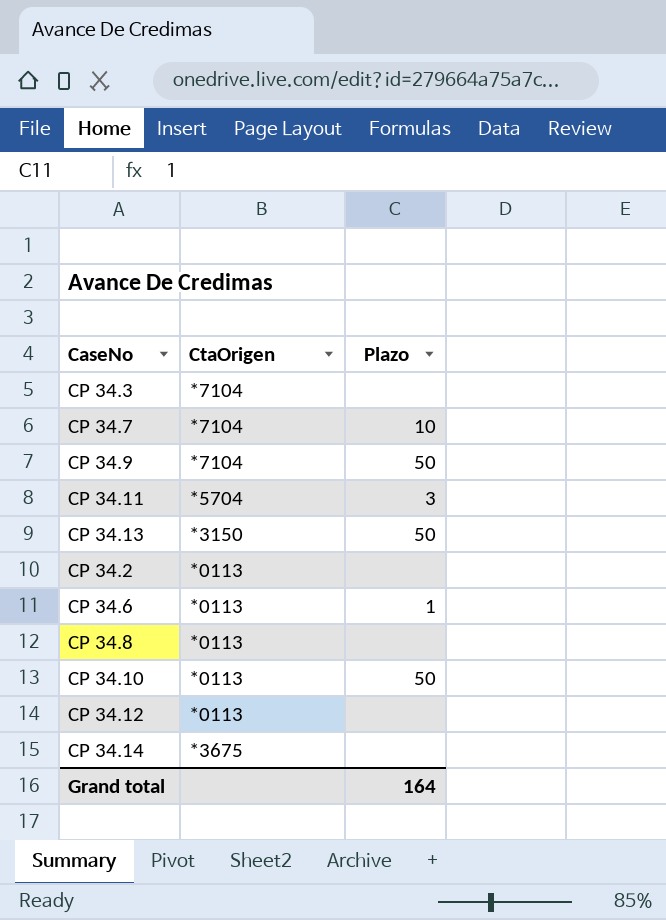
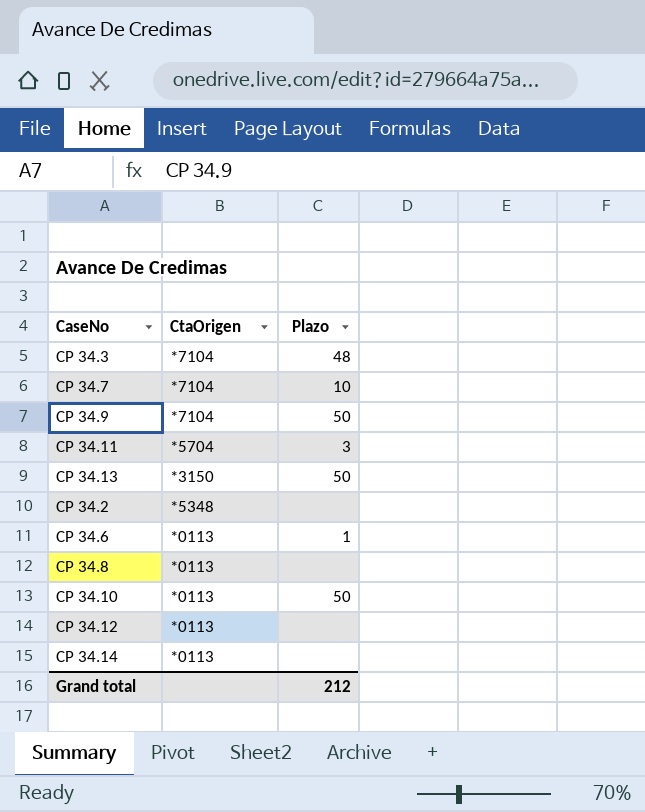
CP 34.3 | Plazo: none -> 48
CP 34.2 | CtaOrigen: *0113 -> *5348
CP 34.14 | CtaOrigen: *3675 -> *0113
Grand total | Plazo: 164 -> 212

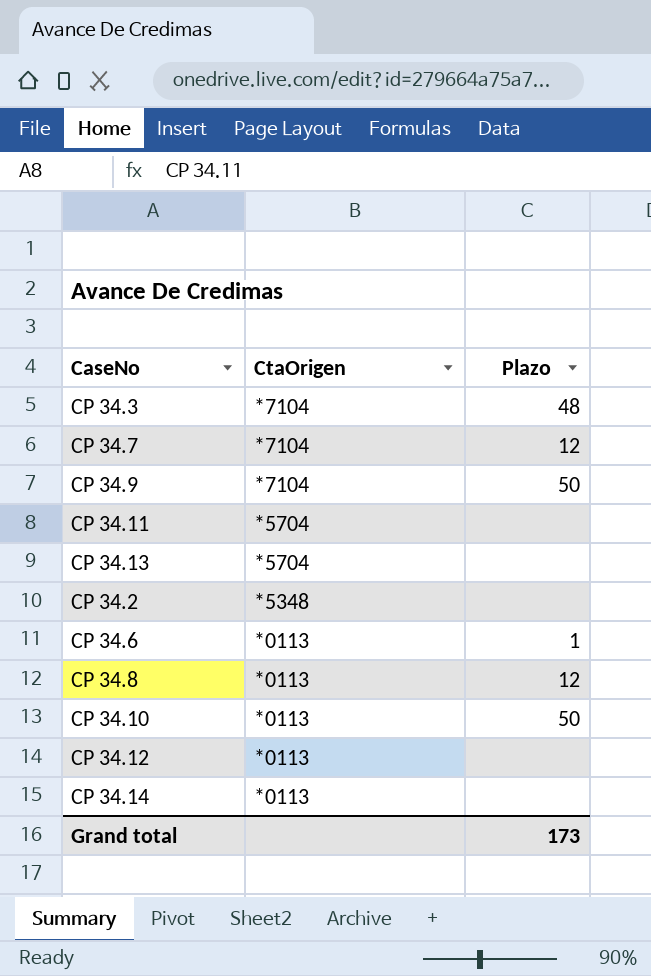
CP 34.7 | Plazo: 10 -> 12
CP 34.11 | Plazo: 3 -> none
CP 34.13 | CtaOrigen: *3150 -> *5704
CP 34.13 | Plazo: 50 -> none
CP 34.8 | Plazo: none -> 12
Grand total | Plazo: 212 -> 173

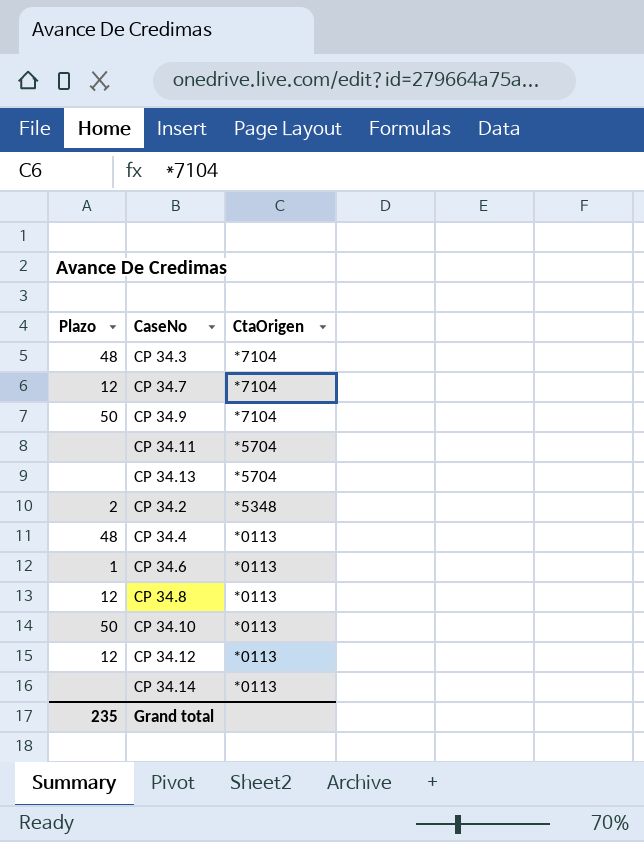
column Plazo | position: 3 -> 1
CP 34.2 | Plazo: none -> 2
row CP 34.4: none -> 48 | *0113
CP 34.12 | Plazo: none -> 12
Grand total | Plazo: 173 -> 235

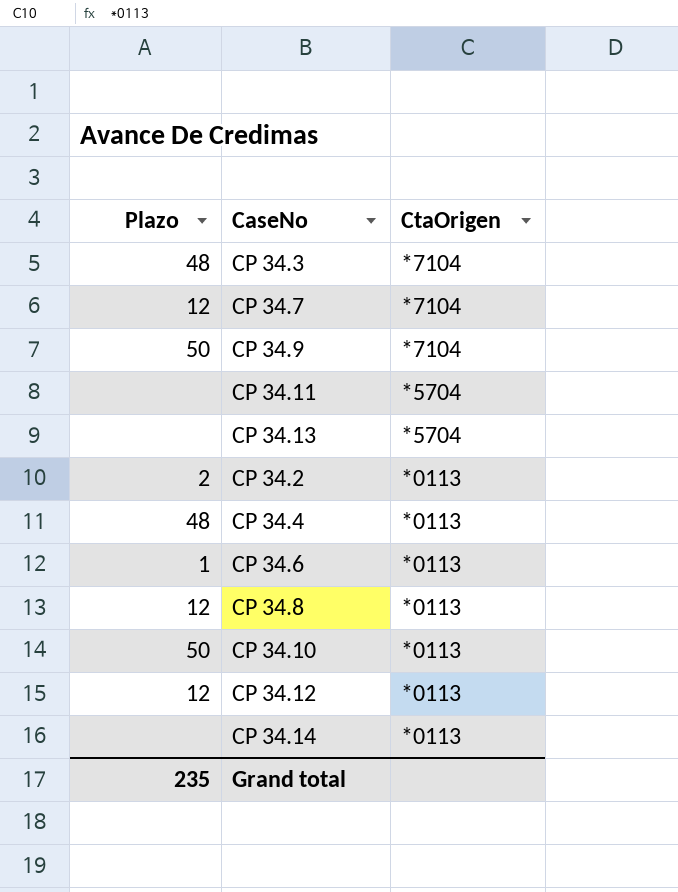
CP 34.2 | CtaOrigen: *5348 -> *0113

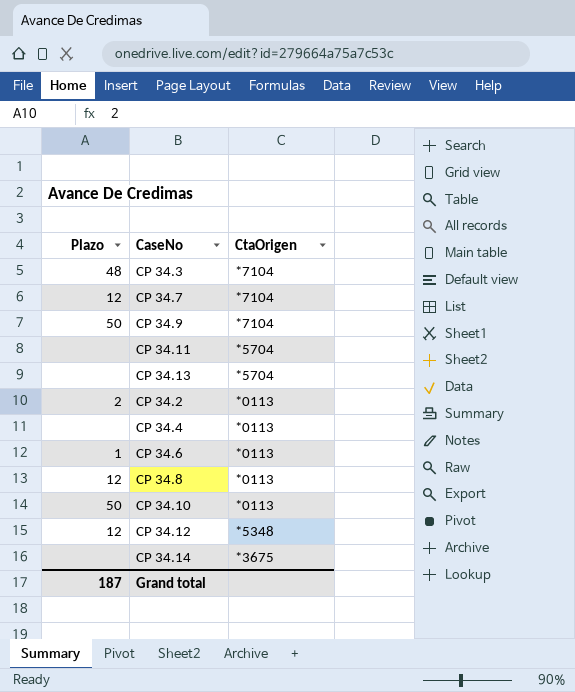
CP 34.4 | Plazo: 48 -> none
CP 34.12 | CtaOrigen: *0113 -> *5348
CP 34.14 | CtaOrigen: *0113 -> *3675
Grand total | Plazo: 235 -> 187

